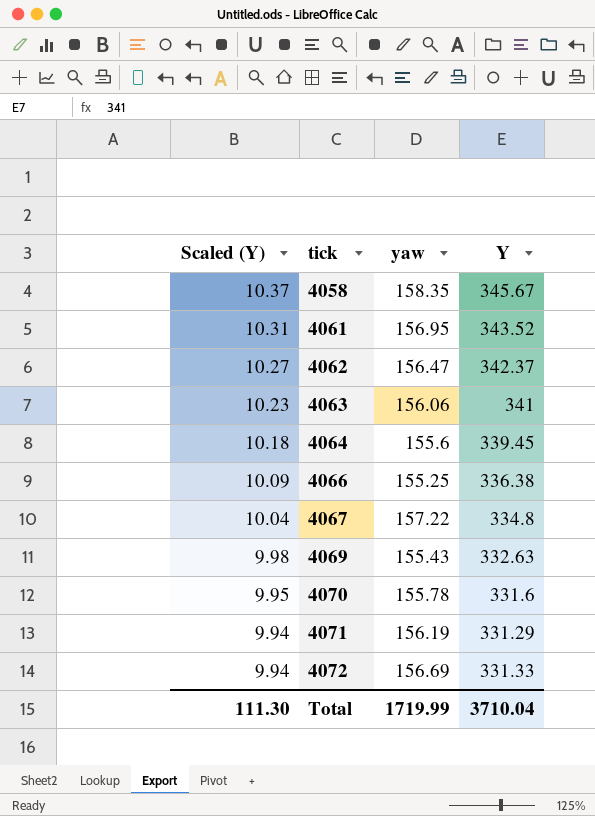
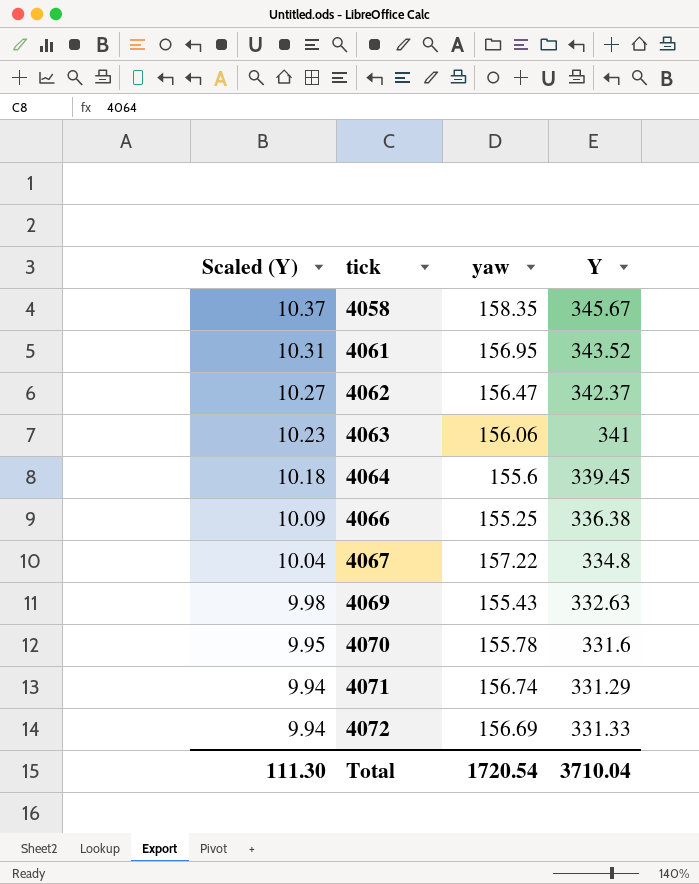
4071 | yaw: 156.19 -> 156.74
Total | yaw: 1719.99 -> 1720.54

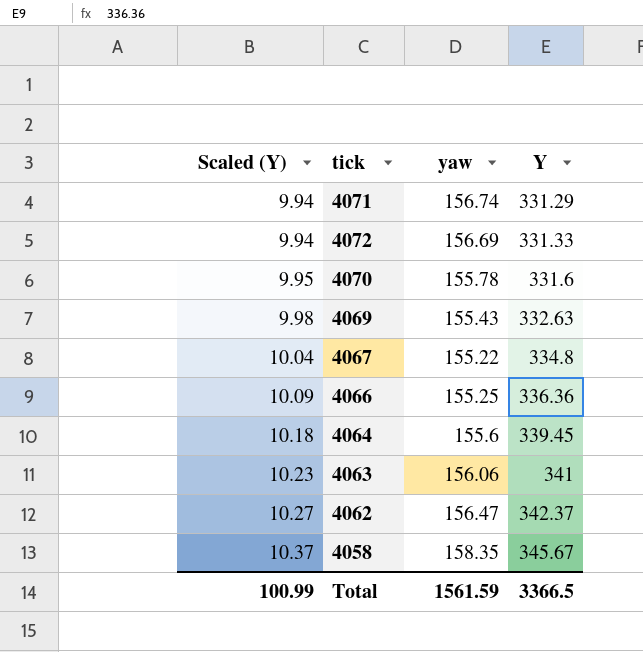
row order: Scaled (Y) descending -> Scaled (Y) ascending
row 4061: 10.31 | 156.95 | 343.52 -> none
4067 | yaw: 157.22 -> 155.22
4066 | Y: 336.38 -> 336.36
Total | Scaled (Y): 111.30 -> 100.99
Total | yaw: 1720.54 -> 1561.59
Total | Y: 3710.04 -> 3366.5

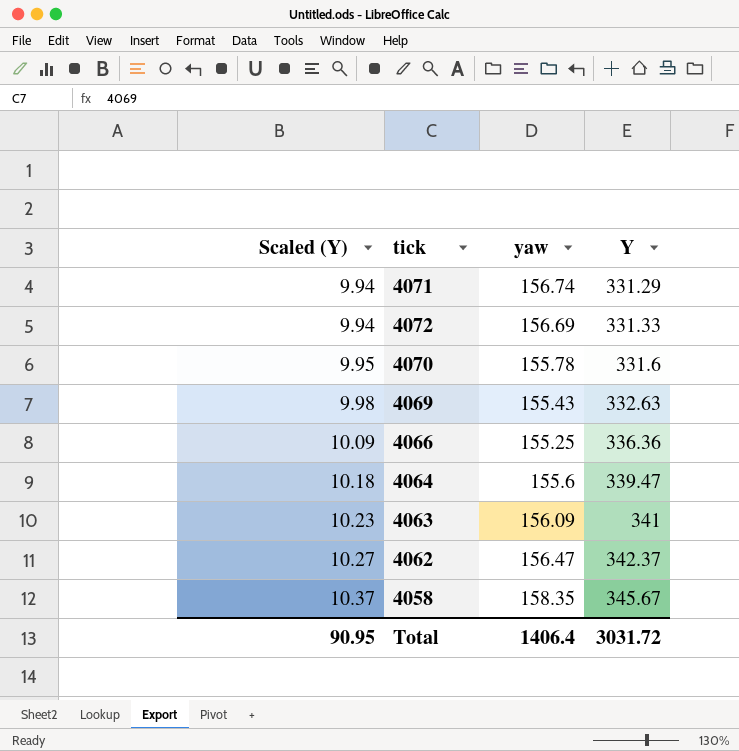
row 4067: 10.04 | 155.22 | 334.8 -> none
4064 | Y: 339.45 -> 339.47
4063 | yaw: 156.06 -> 156.09
Total | Scaled (Y): 100.99 -> 90.95
Total | yaw: 1561.59 -> 1406.4
Total | Y: 3366.5 -> 3031.72

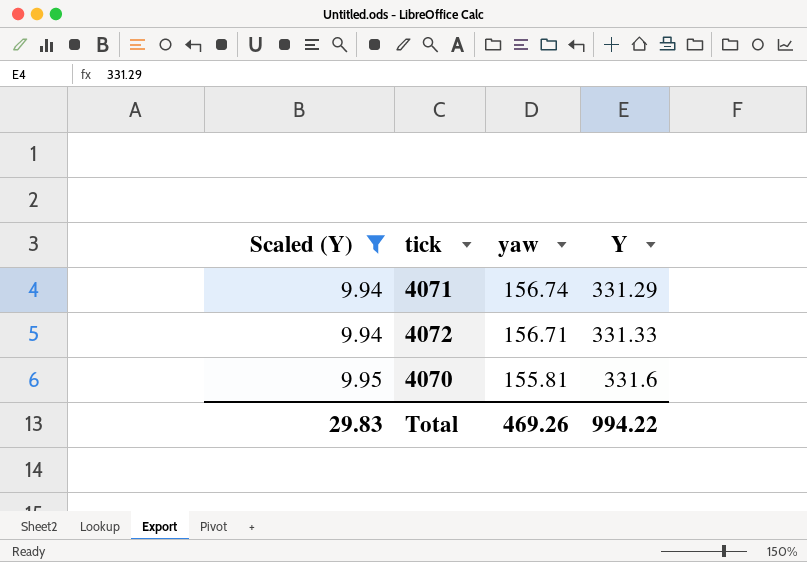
filter: none -> Scaled (Y) <= 9.95
4072 | yaw: 156.69 -> 156.71
4070 | yaw: 155.78 -> 155.81
Total | Scaled (Y): 90.95 -> 29.83
Total | yaw: 1406.4 -> 469.26
Total | Y: 3031.72 -> 994.22

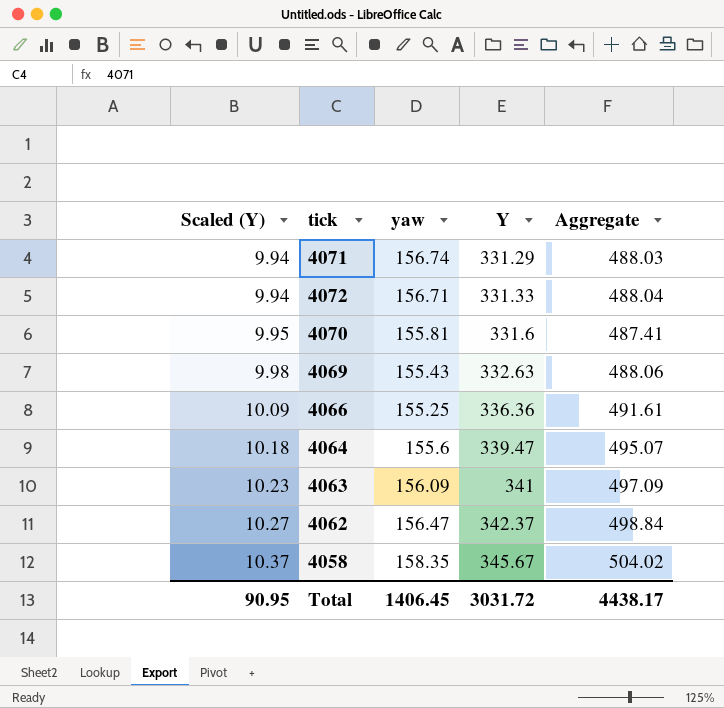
filter: Scaled (Y) <= 9.95 -> none
column Aggregate | formula: none -> [yaw] + [Y]
Total | Scaled (Y): 29.83 -> 90.95
Total | yaw: 469.26 -> 1406.45
Total | Y: 994.22 -> 3031.72

